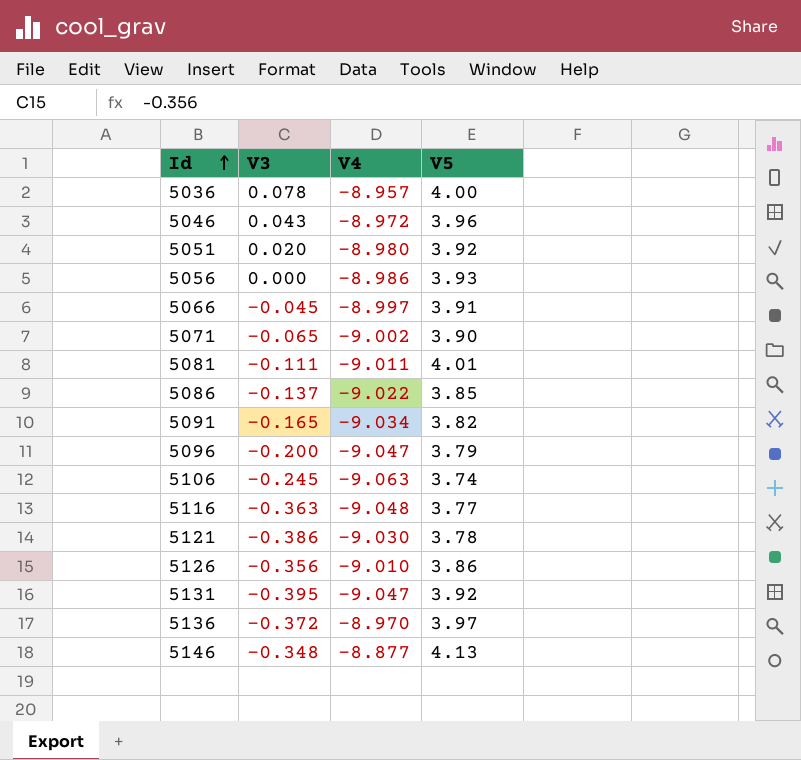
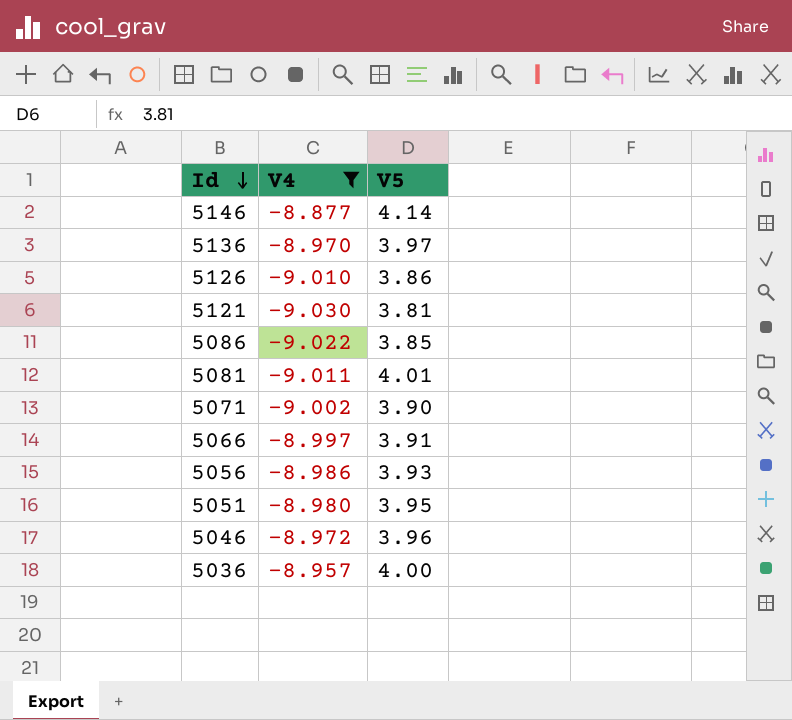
filter: none -> V4 >= -9.030
row order: Id ascending -> Id descending
column V3 | position: 2 -> none
5146 | V5: 4.13 -> 4.14
5121 | V5: 3.78 -> 3.81
5051 | V5: 3.92 -> 3.95

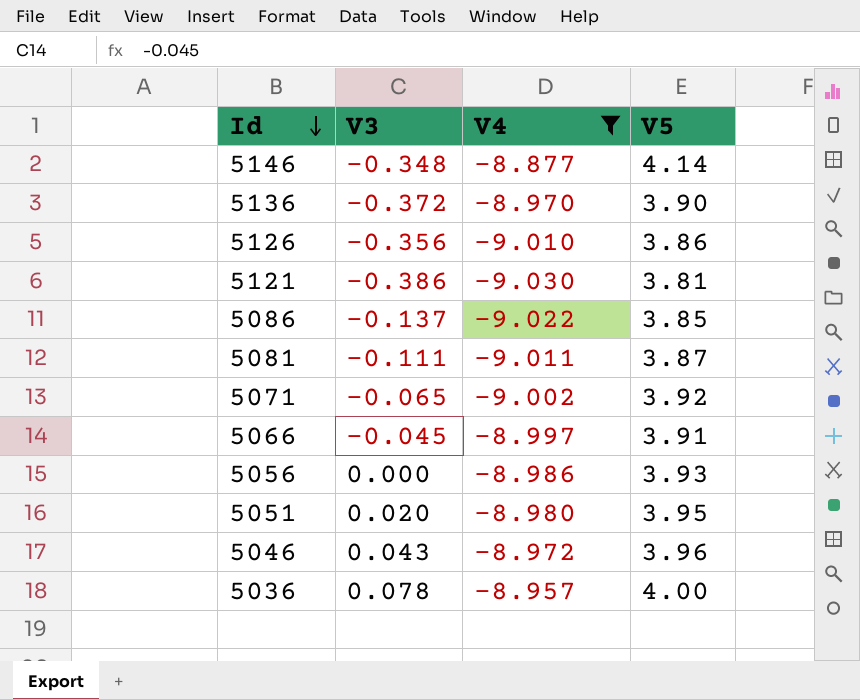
column V3 | position: none -> 2
5136 | V5: 3.97 -> 3.90
5081 | V5: 4.01 -> 3.87
5071 | V5: 3.90 -> 3.92

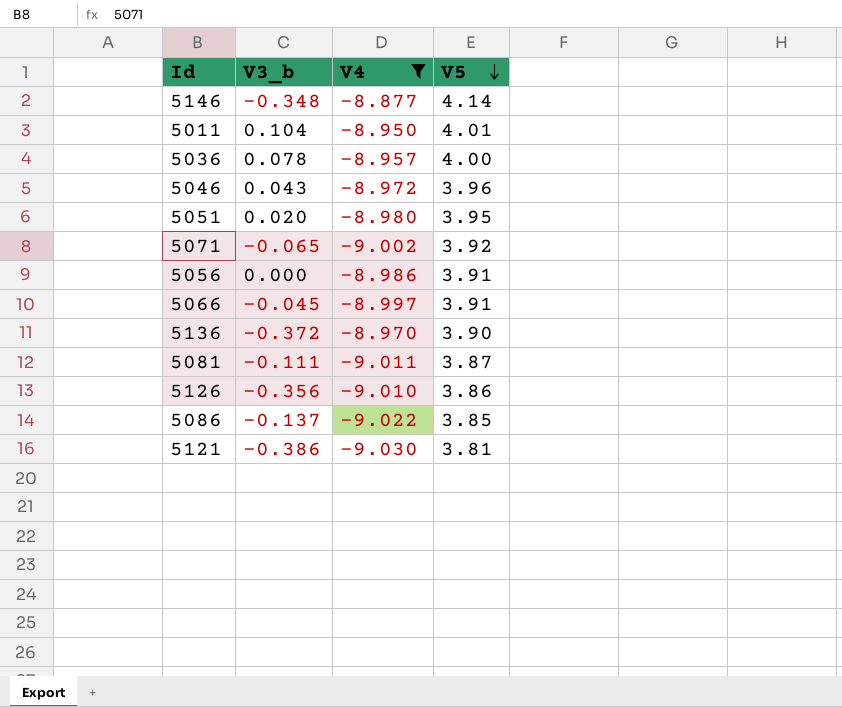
row order: Id descending -> V5 descending
column name: V3 -> V3_b
row 5011: none -> 0.104 | -8.950 | 4.01
5056 | V5: 3.93 -> 3.91

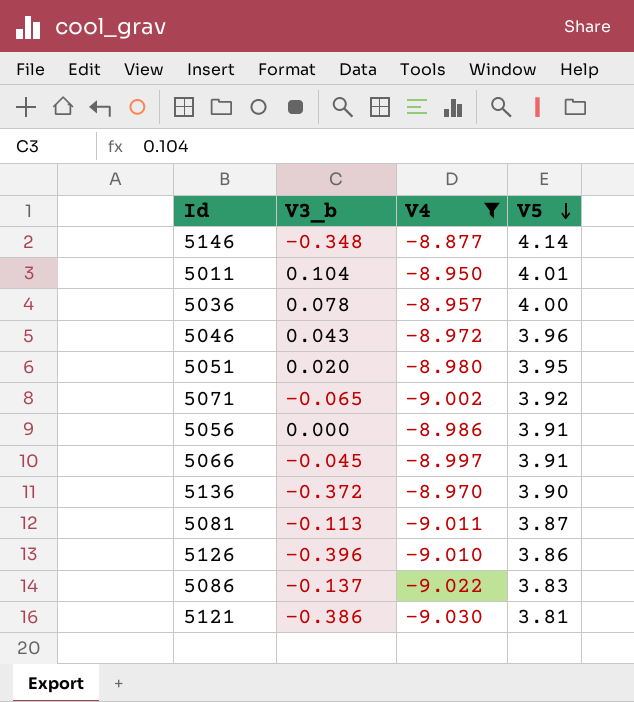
5081 | V3_b: -0.111 -> -0.113
5126 | V3_b: -0.356 -> -0.396
5086 | V5: 3.85 -> 3.83

